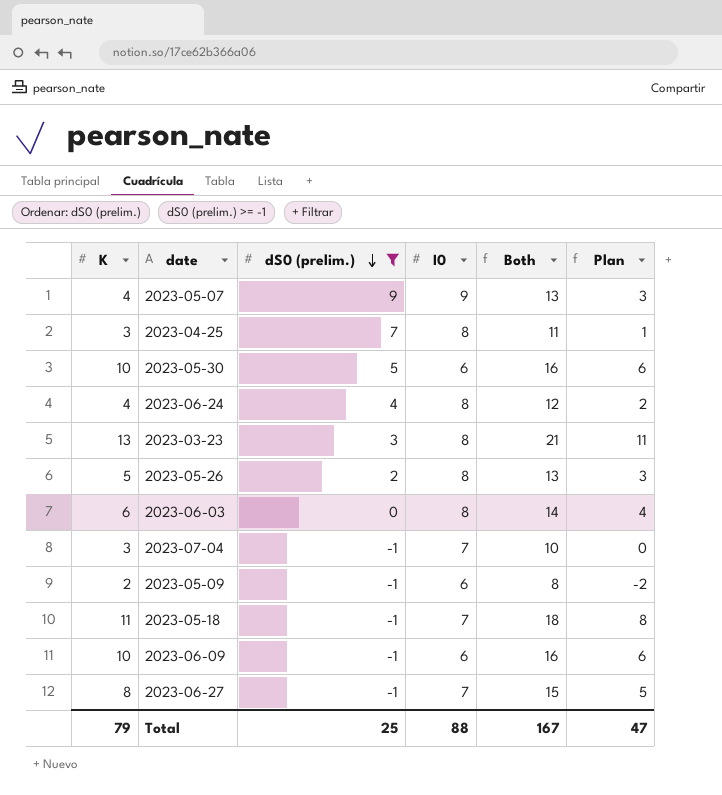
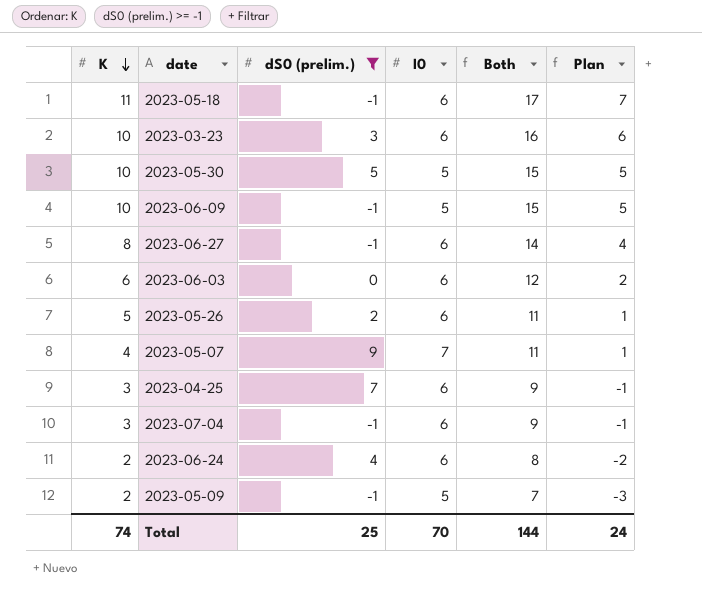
row order: dS0 (prelim.) descending -> K descending
2023-05-18 | I0: 7 -> 6
2023-05-18 | Both: 18 -> 17
2023-05-18 | Plan: 8 -> 7
2023-03-23 | K: 13 -> 10
2023-03-23 | I0: 8 -> 6
2023-03-23 | Both: 21 -> 16
2023-03-23 | Plan: 11 -> 6
2023-05-30 | I0: 6 -> 5
2023-05-30 | Both: 16 -> 15
2023-05-30 | Plan: 6 -> 5
2023-06-09 | I0: 6 -> 5
2023-06-09 | Both: 16 -> 15
2023-06-09 | Plan: 6 -> 5
2023-06-27 | I0: 7 -> 6
2023-06-27 | Both: 15 -> 14
2023-06-27 | Plan: 5 -> 4
2023-06-03 | I0: 8 -> 6
2023-06-03 | Both: 14 -> 12
2023-06-03 | Plan: 4 -> 2
2023-05-26 | I0: 8 -> 6
2023-05-26 | Both: 13 -> 11
2023-05-26 | Plan: 3 -> 1
2023-05-07 | I0: 9 -> 7
2023-05-07 | Both: 13 -> 11
2023-05-07 | Plan: 3 -> 1
2023-04-25 | I0: 8 -> 6
2023-04-25 | Both: 11 -> 9
2023-04-25 | Plan: 1 -> -1
2023-07-04 | I0: 7 -> 6
2023-07-04 | Both: 10 -> 9
2023-07-04 | Plan: 0 -> -1
2023-06-24 | K: 4 -> 2
2023-06-24 | I0: 8 -> 6
2023-06-24 | Both: 12 -> 8
2023-06-24 | Plan: 2 -> -2
2023-05-09 | I0: 6 -> 5
2023-05-09 | Both: 8 -> 7
2023-05-09 | Plan: -2 -> -3
Total | K: 79 -> 74
Total | I0: 88 -> 70
Total | Both: 167 -> 144
Total | Plan: 47 -> 24

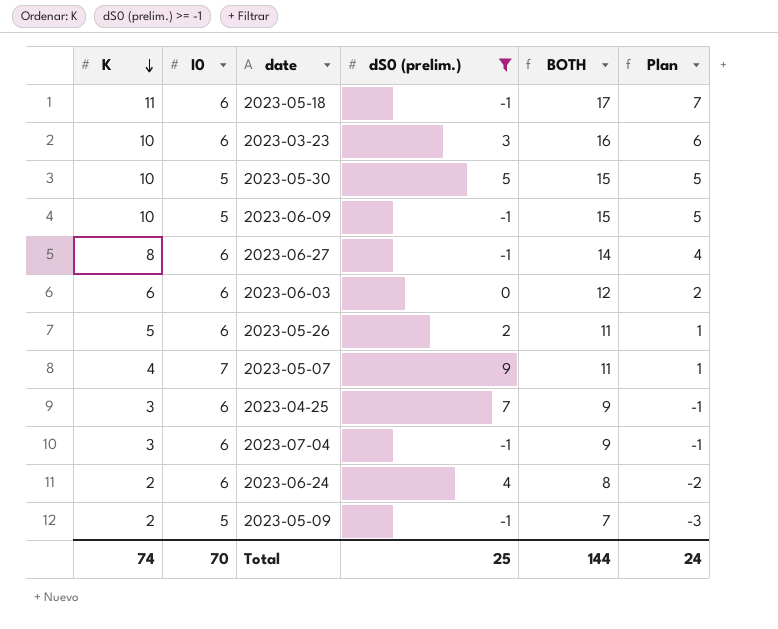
column I0 | position: 4 -> 2
column name: Both -> BOTH

